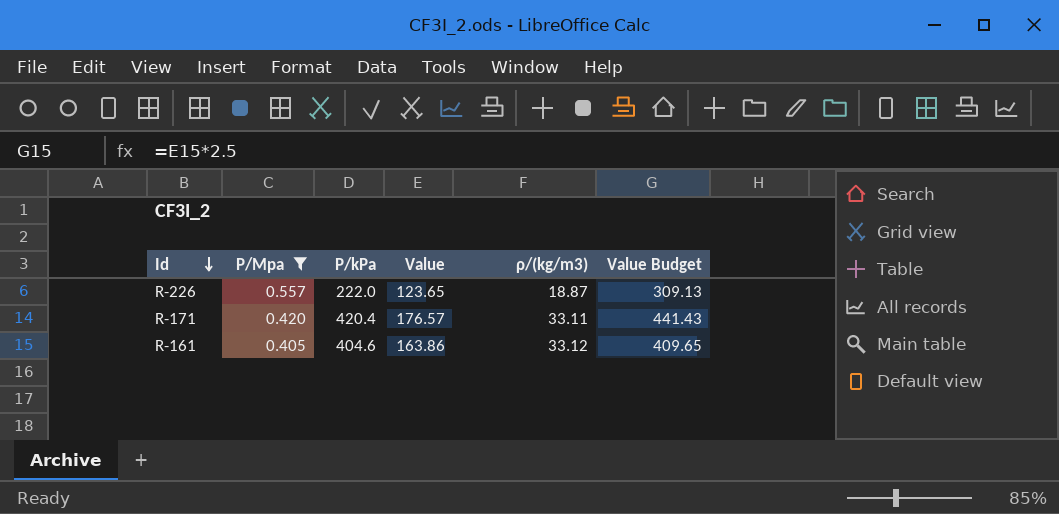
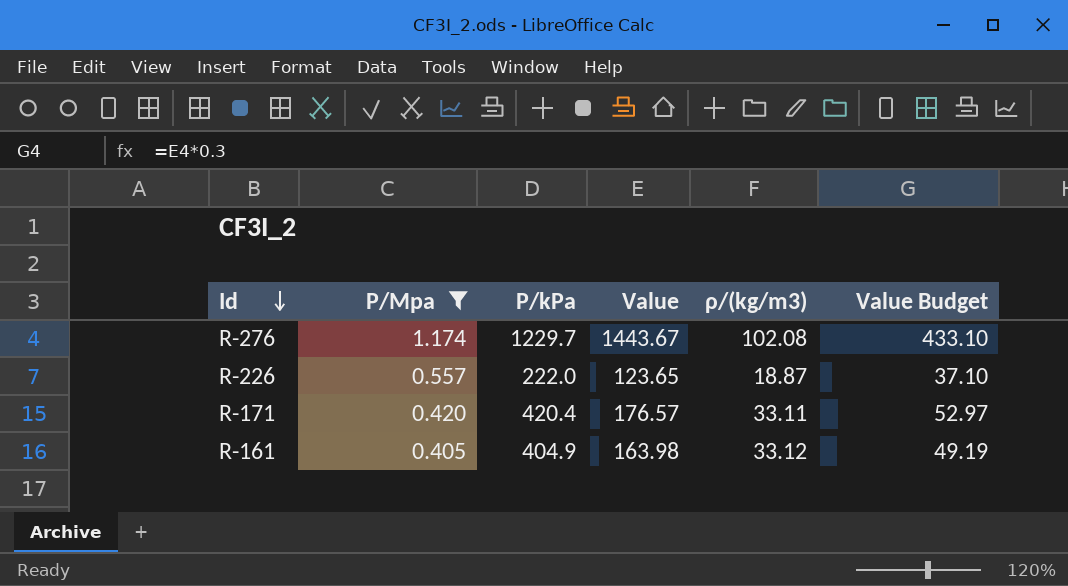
column Value Budget | formula: [Value] * 2.5 -> [Value] * 0.3
row R-276: none -> 1.174 | 1229.7 | 1443.67 | 102.08 | 433.10
R-161 | P/kPa: 404.6 -> 404.9
R-161 | Value: 163.86 -> 163.98

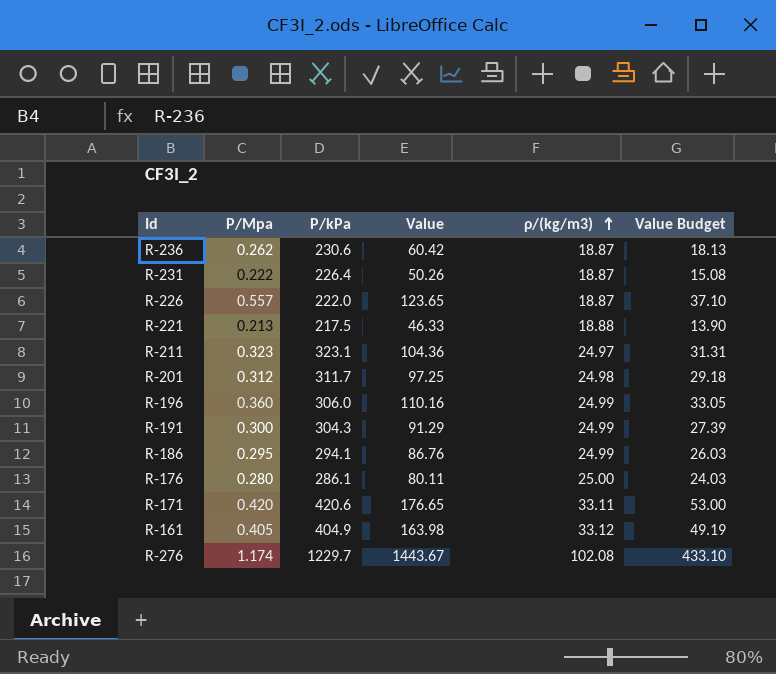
filter: P/Mpa >= 0.405 -> none
row order: Id descending -> ρ/(kg/m3) ascending
R-171 | P/kPa: 420.4 -> 420.6
R-171 | Value: 176.57 -> 176.65
R-171 | Value Budget: 52.97 -> 53.00

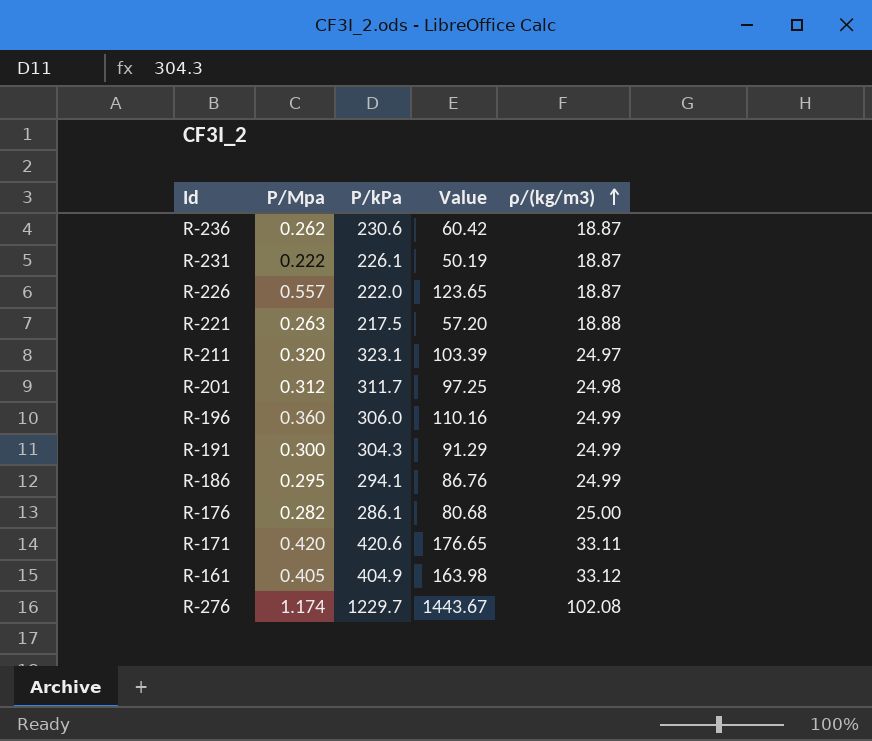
column Value Budget | formula: [Value] * 0.3 -> none
R-231 | P/kPa: 226.4 -> 226.1
R-231 | Value: 50.26 -> 50.19
R-221 | P/Mpa: 0.213 -> 0.263
R-221 | Value: 46.33 -> 57.20
R-211 | P/Mpa: 0.323 -> 0.320
R-211 | Value: 104.36 -> 103.39
R-176 | P/Mpa: 0.280 -> 0.282
R-176 | Value: 80.11 -> 80.68

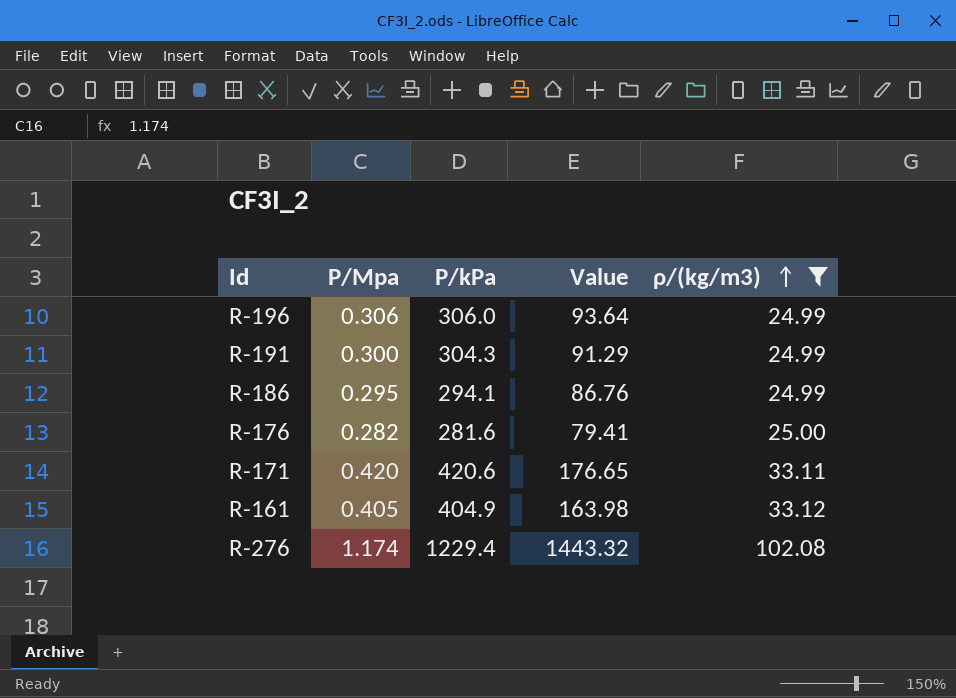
filter: none -> ρ/(kg/m3) >= 24.99
R-196 | P/Mpa: 0.360 -> 0.306
R-196 | Value: 110.16 -> 93.64
R-176 | P/kPa: 286.1 -> 281.6
R-176 | Value: 80.68 -> 79.41
R-276 | P/kPa: 1229.7 -> 1229.4
R-276 | Value: 1443.67 -> 1443.32

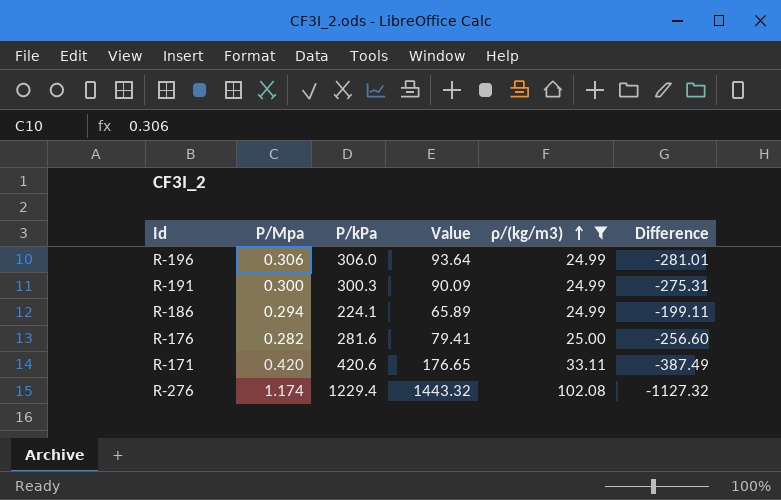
column Difference | formula: none -> [ρ/(kg/m3)] - [P/kPa]
row R-161: 0.405 | 404.9 | 163.98 | 33.12 -> none
R-191 | P/kPa: 304.3 -> 300.3
R-191 | Value: 91.29 -> 90.09
R-186 | P/Mpa: 0.295 -> 0.294
R-186 | P/kPa: 294.1 -> 224.1
R-186 | Value: 86.76 -> 65.89

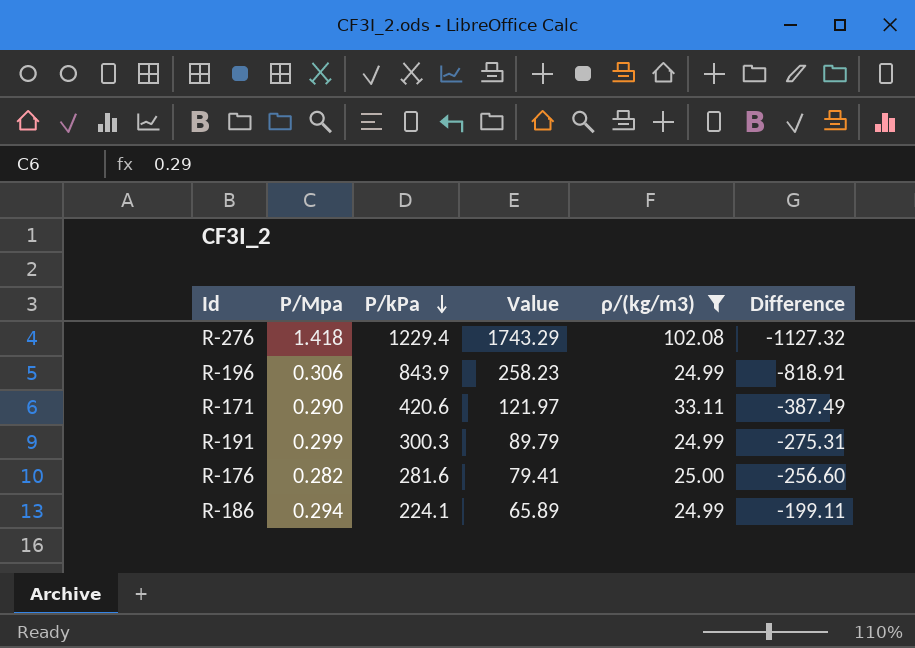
row order: ρ/(kg/m3) ascending -> P/kPa descending
R-276 | P/Mpa: 1.174 -> 1.418
R-276 | Value: 1443.32 -> 1743.29
R-196 | P/kPa: 306.0 -> 843.9
R-196 | Value: 93.64 -> 258.23
R-196 | Difference: -281.01 -> -818.91
R-171 | P/Mpa: 0.420 -> 0.290
R-171 | Value: 176.65 -> 121.97
R-191 | P/Mpa: 0.300 -> 0.299
R-191 | Value: 90.09 -> 89.79

